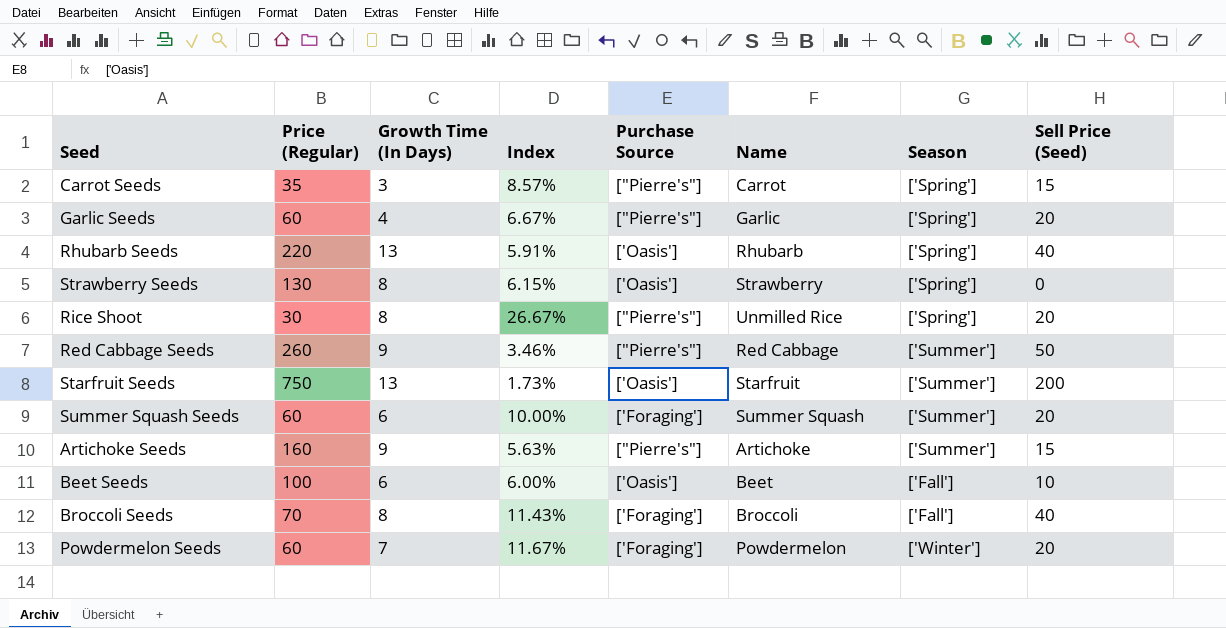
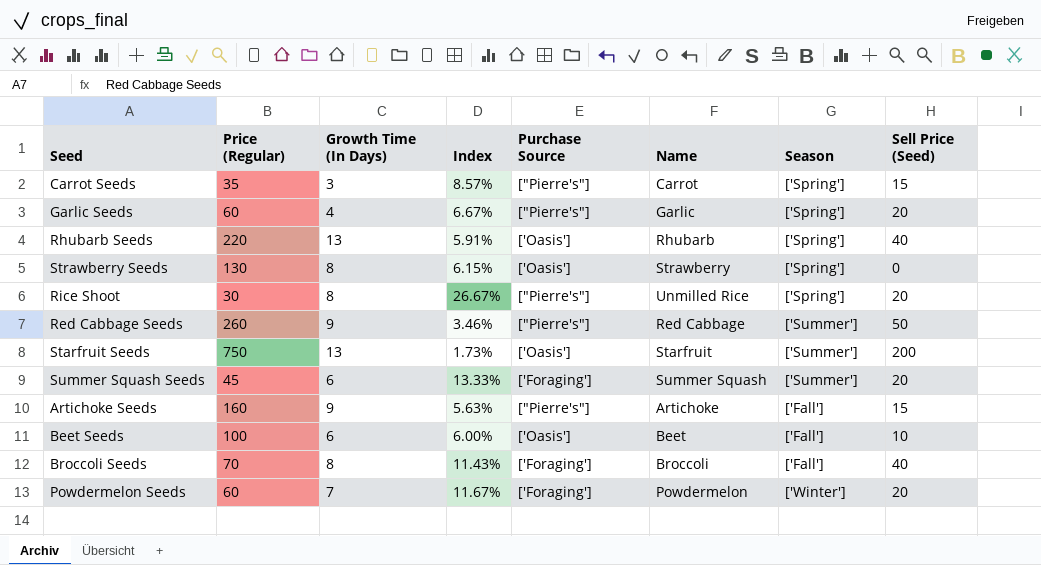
Summer Squash Seeds | Price (Regular): 60 -> 45
Summer Squash Seeds | Index: 10.00% -> 13.33%
Artichoke Seeds | Season: ['Summer'] -> ['Fall']

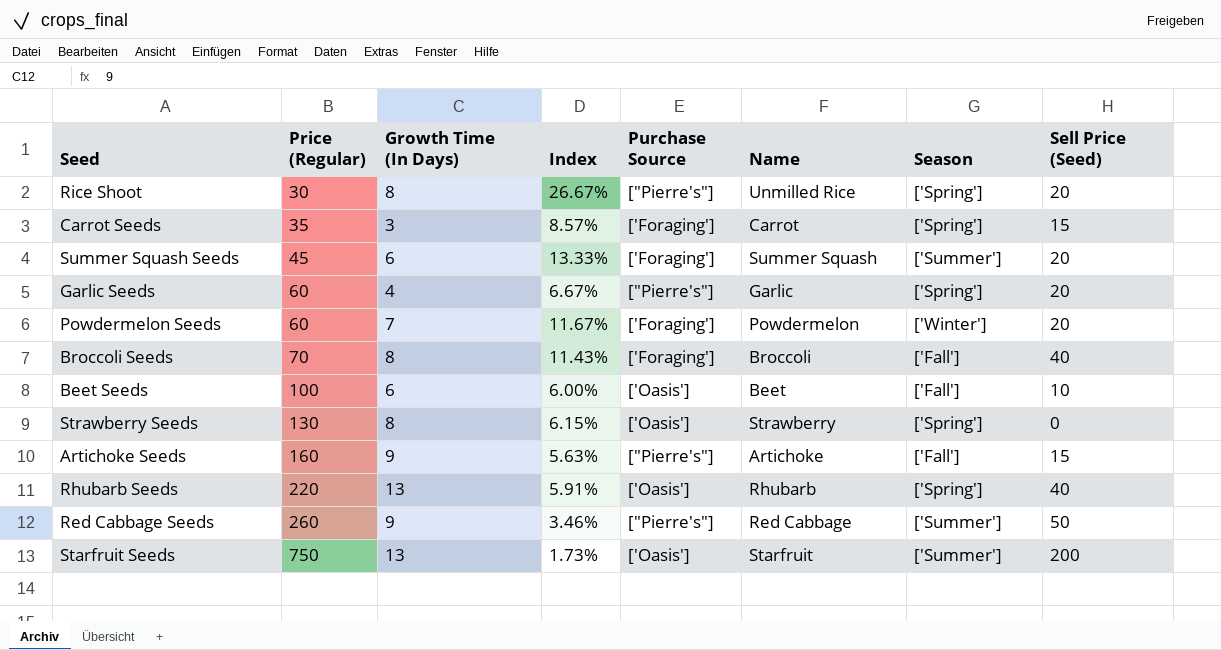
row order: none -> Price (Regular) ascending
Carrot Seeds | Purchase Source: ["Pierre's"] -> ['Foraging']

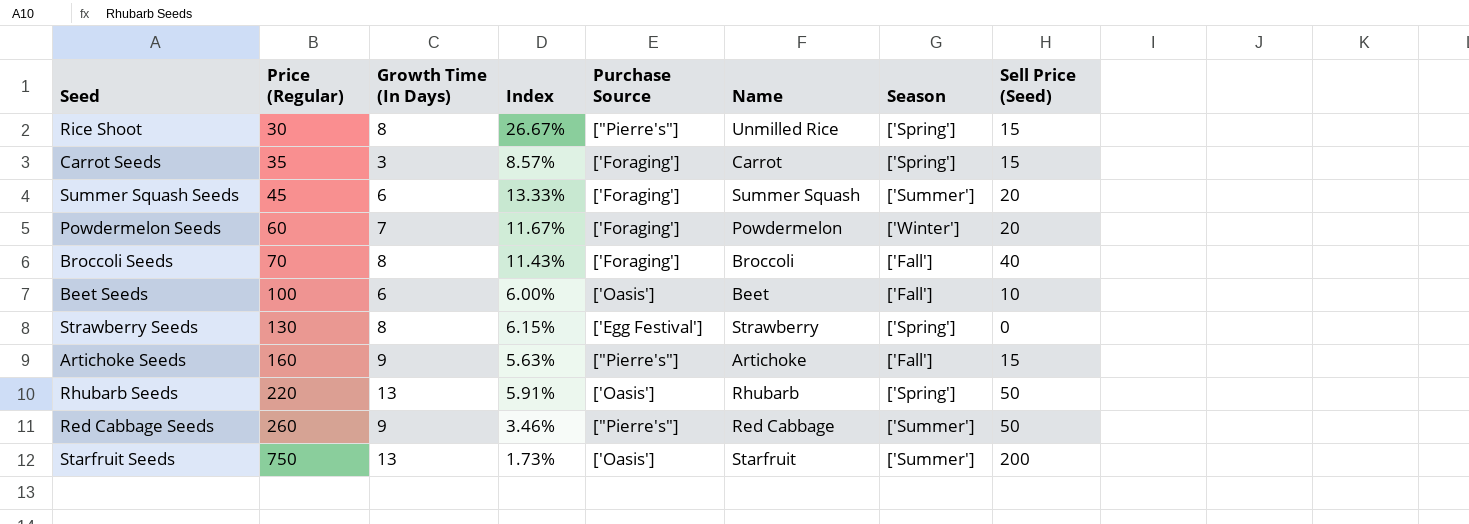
row Garlic Seeds: 60 | 4 | 6.67% | ["Pierre's"] | Garlic | ['Spring'] | 20 -> none
Rice Shoot | Sell Price (Seed): 20 -> 15
Strawberry Seeds | Purchase Source: ['Oasis'] -> ['Egg Festival']
Rhubarb Seeds | Sell Price (Seed): 40 -> 50

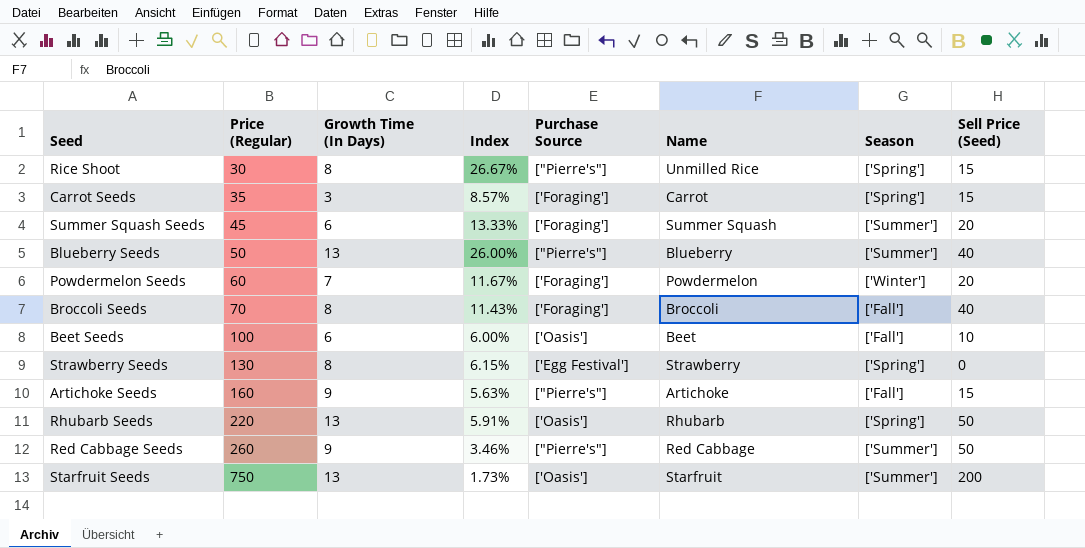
row Blueberry Seeds: none -> 50 | 13 | 26.00% | ["Pierre's"] | Blueberry | ['Summer'] | 40

